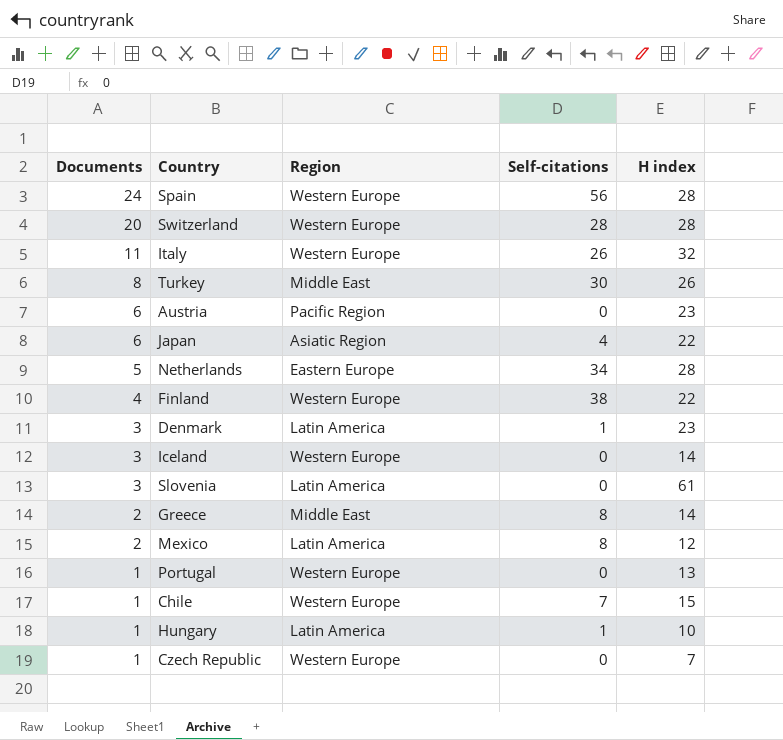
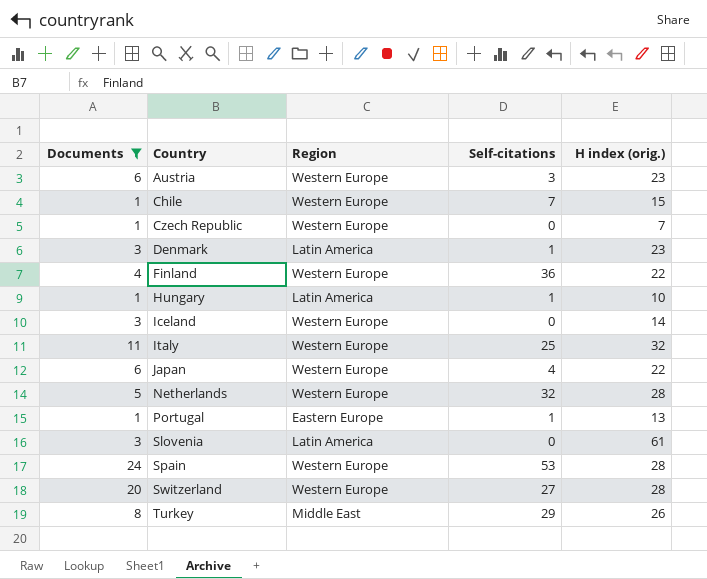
filter: none -> Documents != 2
row order: Documents descending -> Country ascending
column name: H index -> H index (orig.)
Austria | Region: Pacific Region -> Western Europe
Austria | Self-citations: 0 -> 3
Finland | Self-citations: 38 -> 36
Italy | Self-citations: 26 -> 25
Japan | Region: Asiatic Region -> Western Europe
Netherlands | Region: Eastern Europe -> Western Europe
Netherlands | Self-citations: 34 -> 32
Portugal | Region: Western Europe -> Eastern Europe
Portugal | Self-citations: 0 -> 1
Spain | Self-citations: 56 -> 53
Switzerland | Self-citations: 28 -> 27
Turkey | Self-citations: 30 -> 29

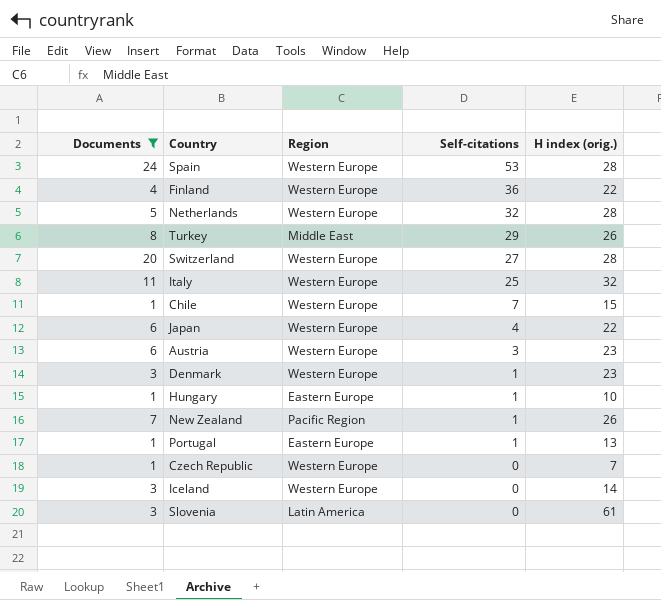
row order: Country ascending -> Self-citations descending
Denmark | Region: Latin America -> Western Europe
Hungary | Region: Latin America -> Eastern Europe
row New Zealand: none -> 7 | Pacific Region | 1 | 26

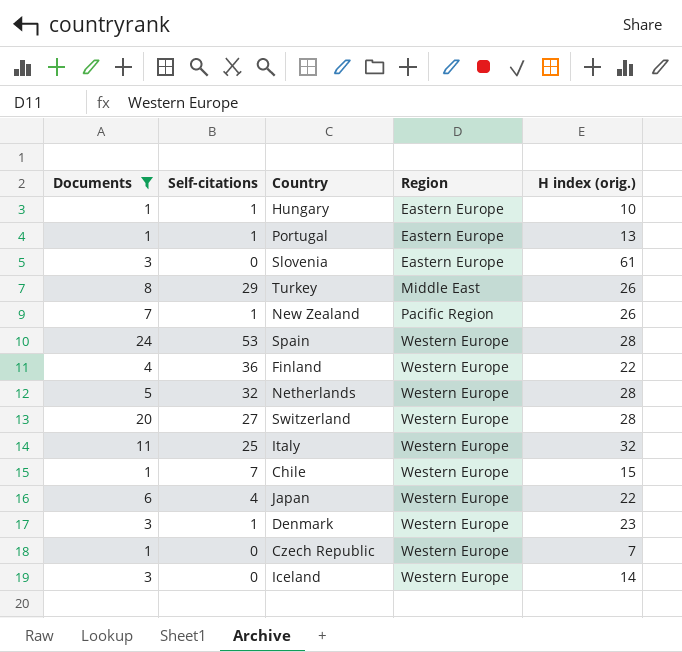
row order: Self-citations descending -> Region ascending
column Self-citations | position: 4 -> 2
row Austria: 6 | Western Europe | 3 | 23 -> none
Slovenia | Region: Latin America -> Eastern Europe

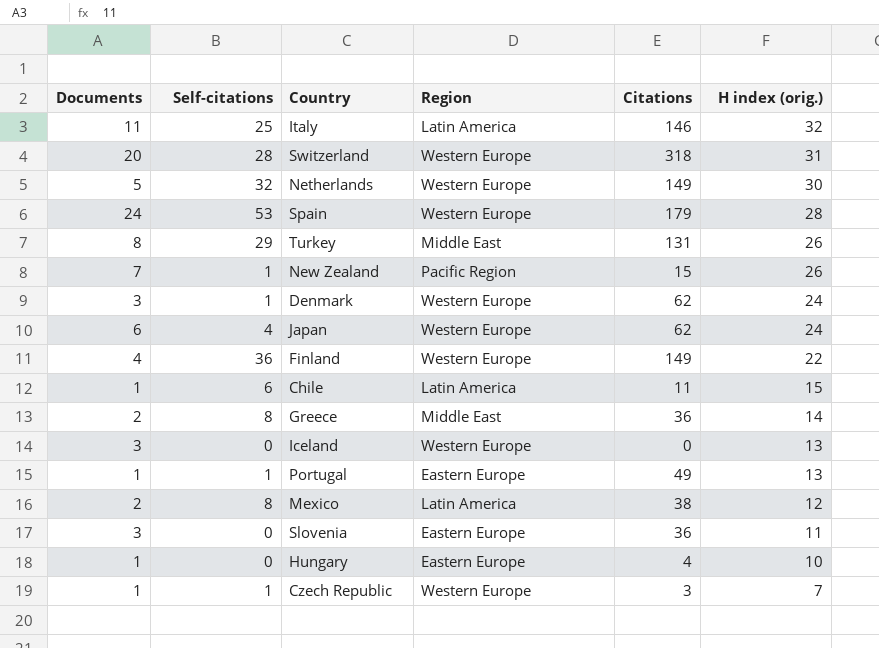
filter: Documents != 2 -> none
row order: Region ascending -> H index (orig.) descending
column Citations | position: none -> 5
Italy | Region: Western Europe -> Latin America
Switzerland | Self-citations: 27 -> 28
Switzerland | H index (orig.): 28 -> 31
Netherlands | H index (orig.): 28 -> 30
Denmark | H index (orig.): 23 -> 24
Japan | H index (orig.): 22 -> 24
Chile | Self-citations: 7 -> 6
Chile | Region: Western Europe -> Latin America
Iceland | H index (orig.): 14 -> 13
Slovenia | H index (orig.): 61 -> 11
Hungary | Self-citations: 1 -> 0
Czech Republic | Self-citations: 0 -> 1

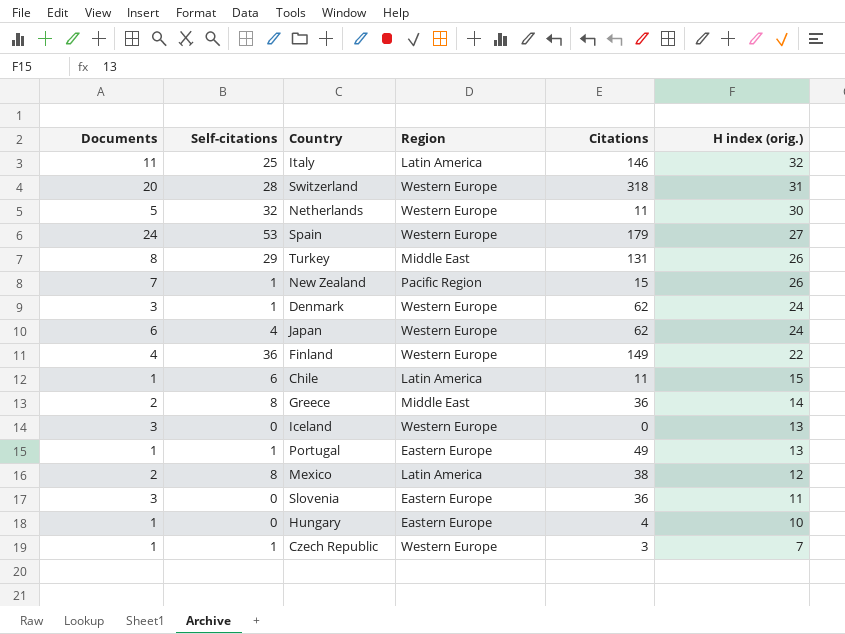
Netherlands | Citations: 149 -> 11
Spain | H index (orig.): 28 -> 27

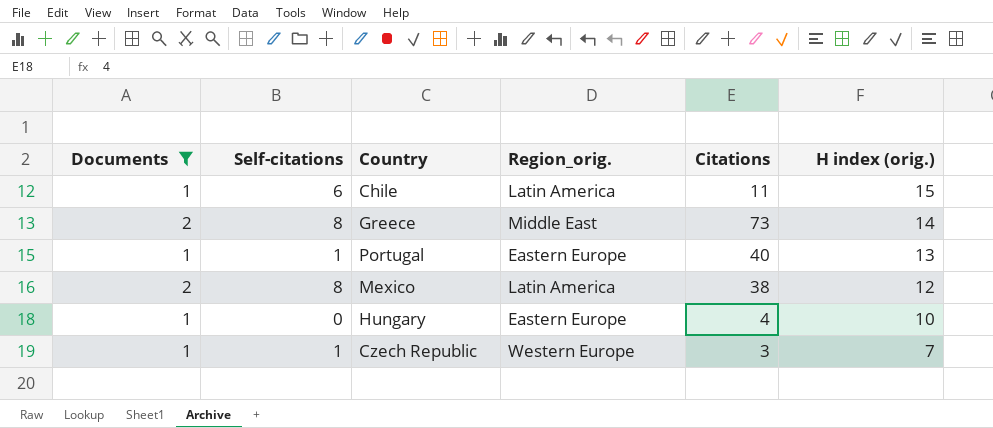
filter: none -> Documents <= 2
column name: Region -> Region_orig.
Greece | Citations: 36 -> 73
Portugal | Citations: 49 -> 40

